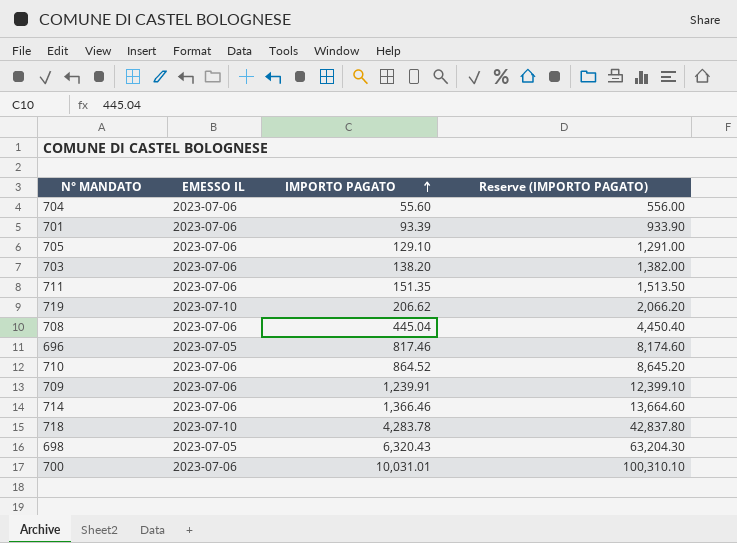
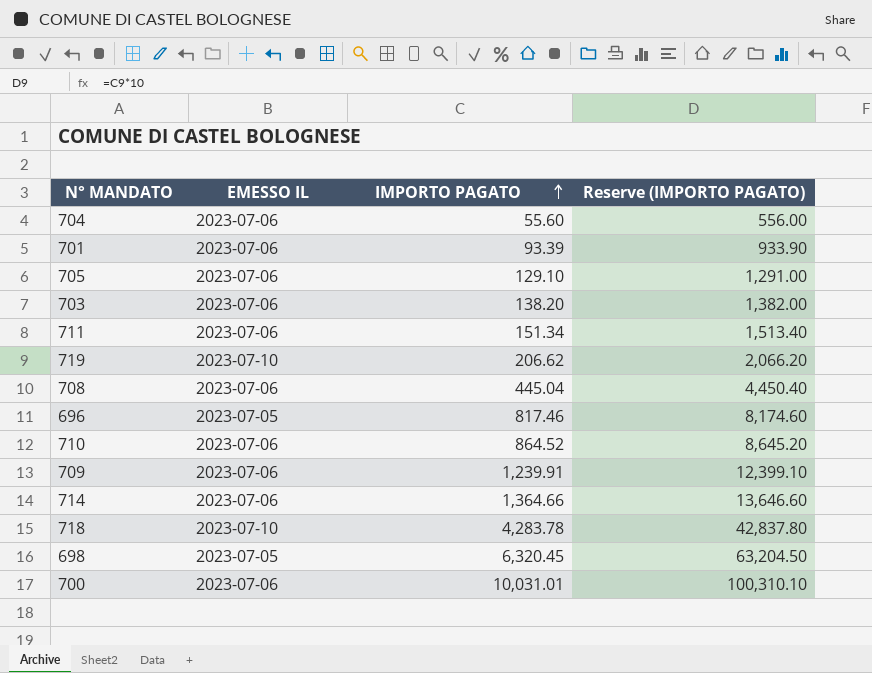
711 | IMPORTO PAGATO: 151.35 -> 151.34
711 | Reserve (IMPORTO PAGATO): 1,513.50 -> 1,513.40
714 | IMPORTO PAGATO: 1,366.46 -> 1,364.66
714 | Reserve (IMPORTO PAGATO): 13,664.60 -> 13,646.60
698 | IMPORTO PAGATO: 6,320.43 -> 6,320.45
698 | Reserve (IMPORTO PAGATO): 63,204.30 -> 63,204.50

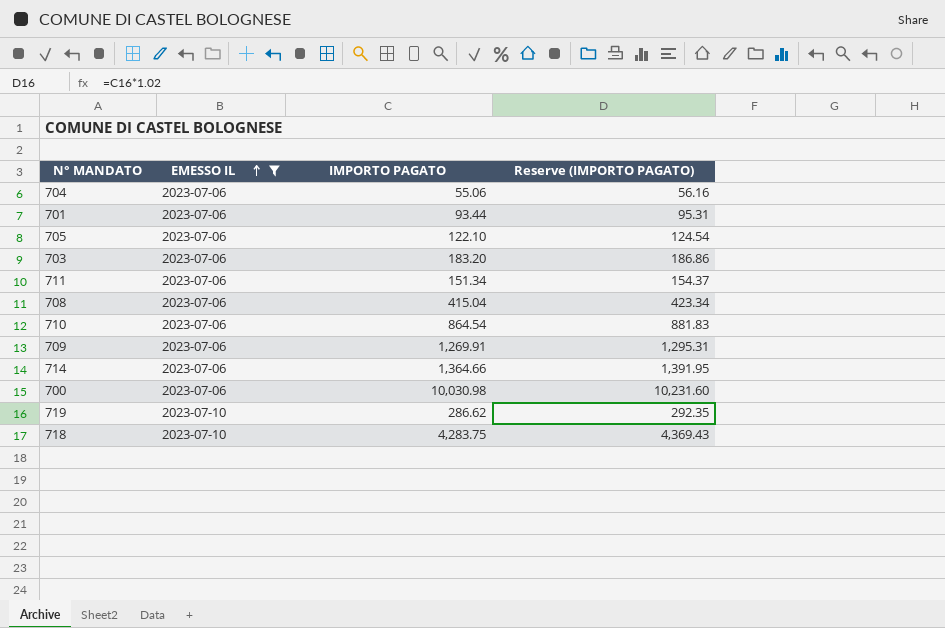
filter: none -> EMESSO IL != 2023-07-05
row order: IMPORTO PAGATO ascending -> EMESSO IL ascending
column Reserve (IMPORTO PAGATO) | formula: [IMPORTO PAGATO] * 10 -> [IMPORTO PAGATO] * 1.02
704 | IMPORTO PAGATO: 55.60 -> 55.06
701 | IMPORTO PAGATO: 93.39 -> 93.44
705 | IMPORTO PAGATO: 129.10 -> 122.10
703 | IMPORTO PAGATO: 138.20 -> 183.20
708 | IMPORTO PAGATO: 445.04 -> 415.04
710 | IMPORTO PAGATO: 864.52 -> 864.54
709 | IMPORTO PAGATO: 1,239.91 -> 1,269.91
700 | IMPORTO PAGATO: 10,031.01 -> 10,030.98
719 | IMPORTO PAGATO: 206.62 -> 286.62
718 | IMPORTO PAGATO: 4,283.78 -> 4,283.75

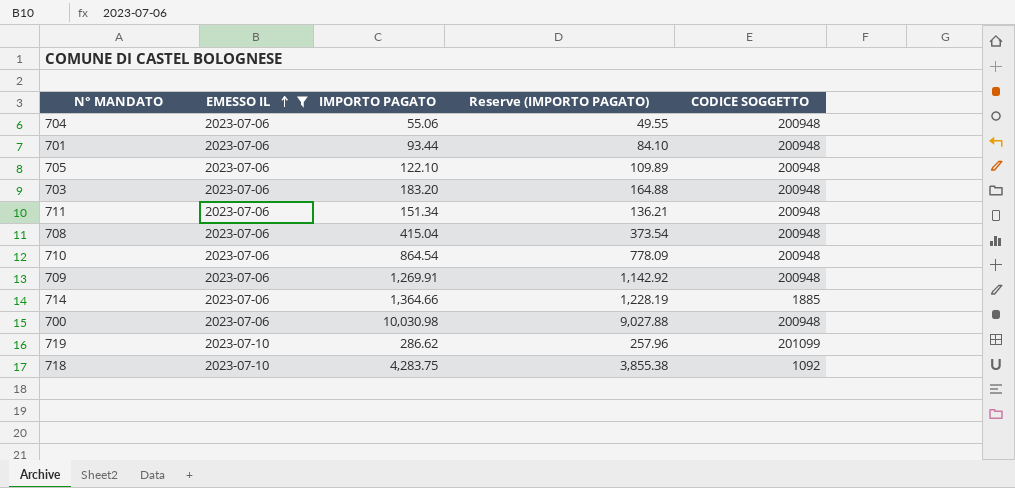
column Reserve (IMPORTO PAGATO) | formula: [IMPORTO PAGATO] * 1.02 -> [IMPORTO PAGATO] * 0.9
column CODICE SOGGETTO | position: none -> 5

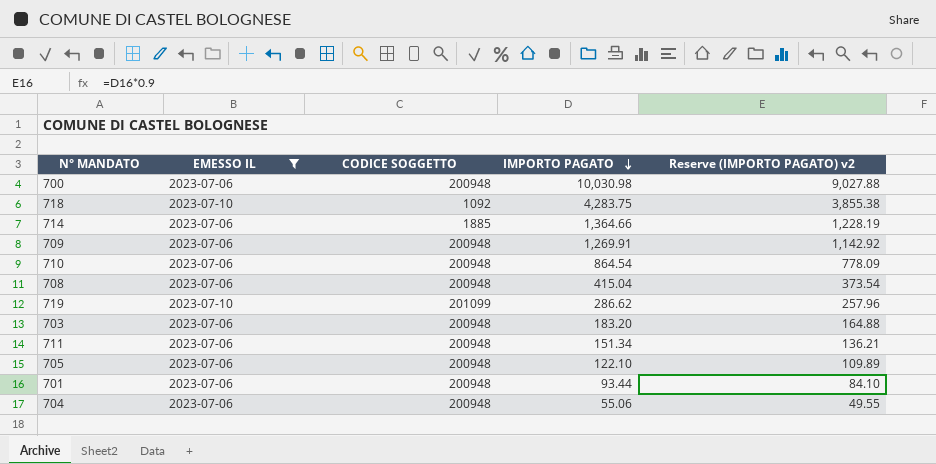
row order: EMESSO IL ascending -> IMPORTO PAGATO descending
column CODICE SOGGETTO | position: 5 -> 3
column name: Reserve (IMPORTO PAGATO) -> Reserve (IMPORTO PAGATO) v2

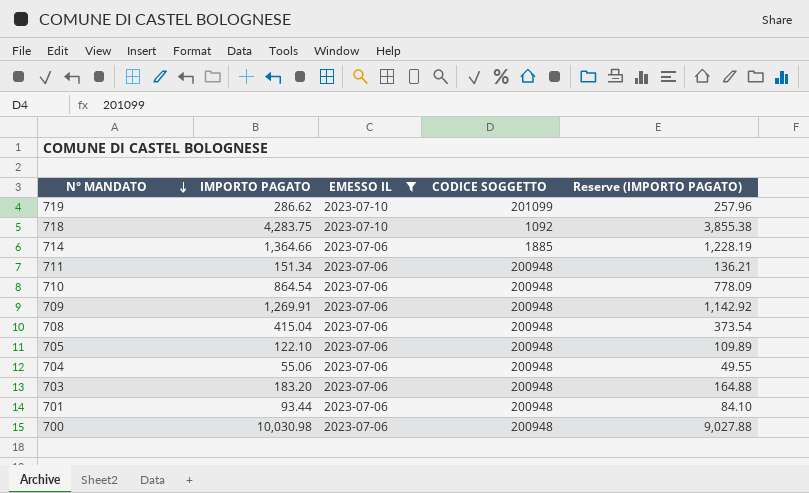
row order: IMPORTO PAGATO descending -> N° MANDATO descending
column IMPORTO PAGATO | position: 4 -> 2
column name: Reserve (IMPORTO PAGATO) v2 -> Reserve (IMPORTO PAGATO)

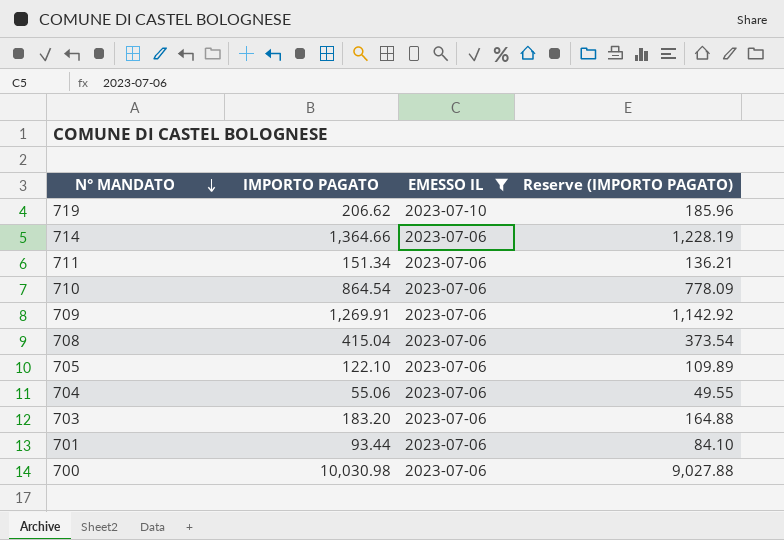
column CODICE SOGGETTO | position: 4 -> none
row 718: 4,283.75 | 2023-07-10 | 1092 | 3,855.38 -> none
719 | IMPORTO PAGATO: 286.62 -> 206.62
719 | Reserve (IMPORTO PAGATO): 257.96 -> 185.96

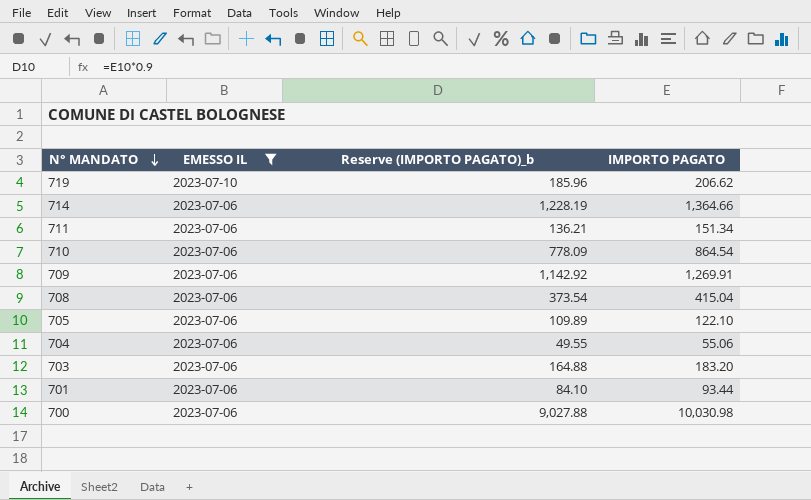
column name: Reserve (IMPORTO PAGATO) -> Reserve (IMPORTO PAGATO)_b
column IMPORTO PAGATO | position: 2 -> 4

